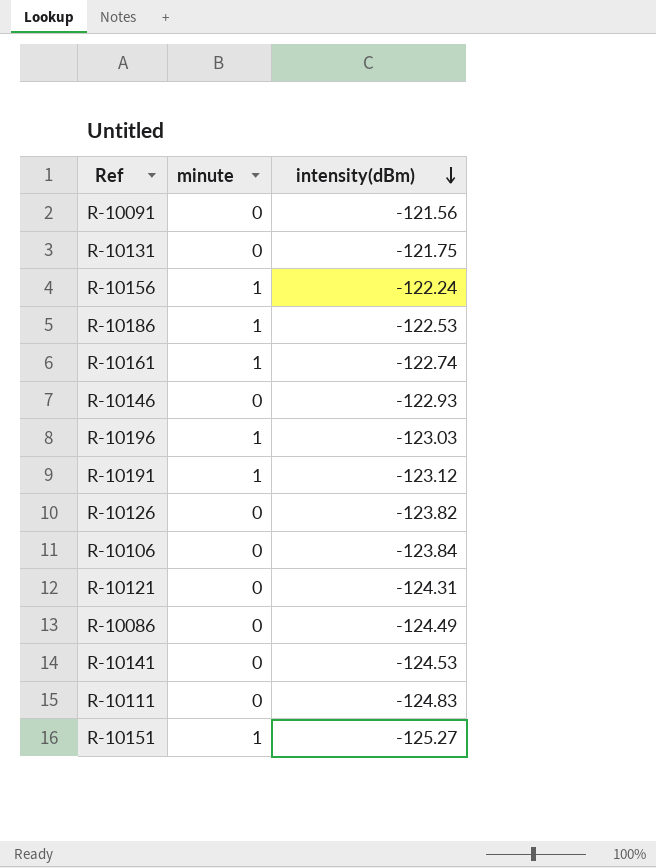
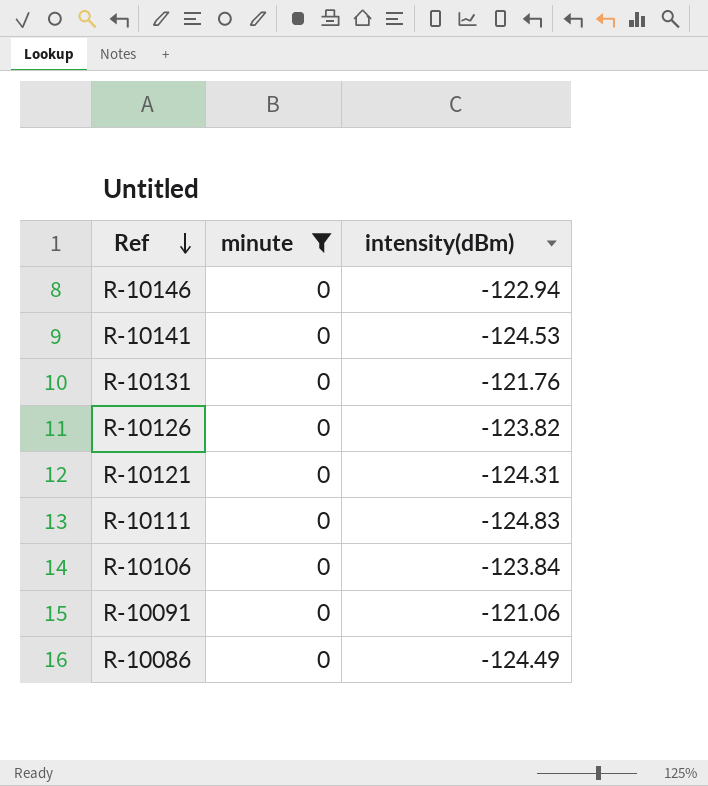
filter: none -> minute = 0
row order: intensity(dBm) descending -> Ref descending
R-10146 | intensity(dBm): -122.93 -> -122.94
R-10131 | intensity(dBm): -121.75 -> -121.76
R-10091 | intensity(dBm): -121.56 -> -121.06

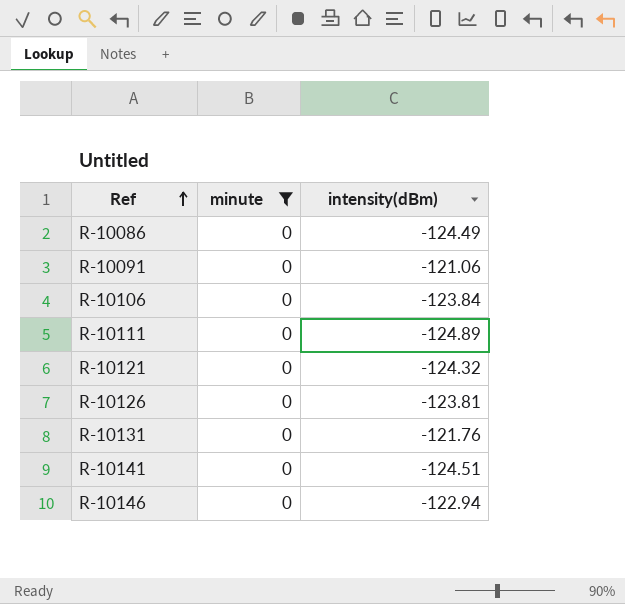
row order: Ref descending -> Ref ascending
R-10111 | intensity(dBm): -124.83 -> -124.89
R-10121 | intensity(dBm): -124.31 -> -124.32
R-10126 | intensity(dBm): -123.82 -> -123.81
R-10141 | intensity(dBm): -124.53 -> -124.51

